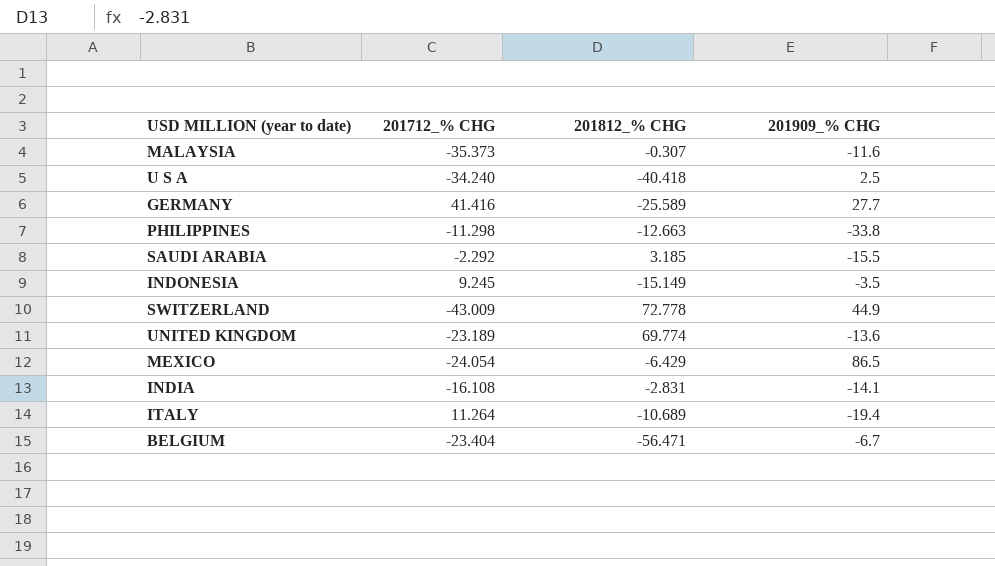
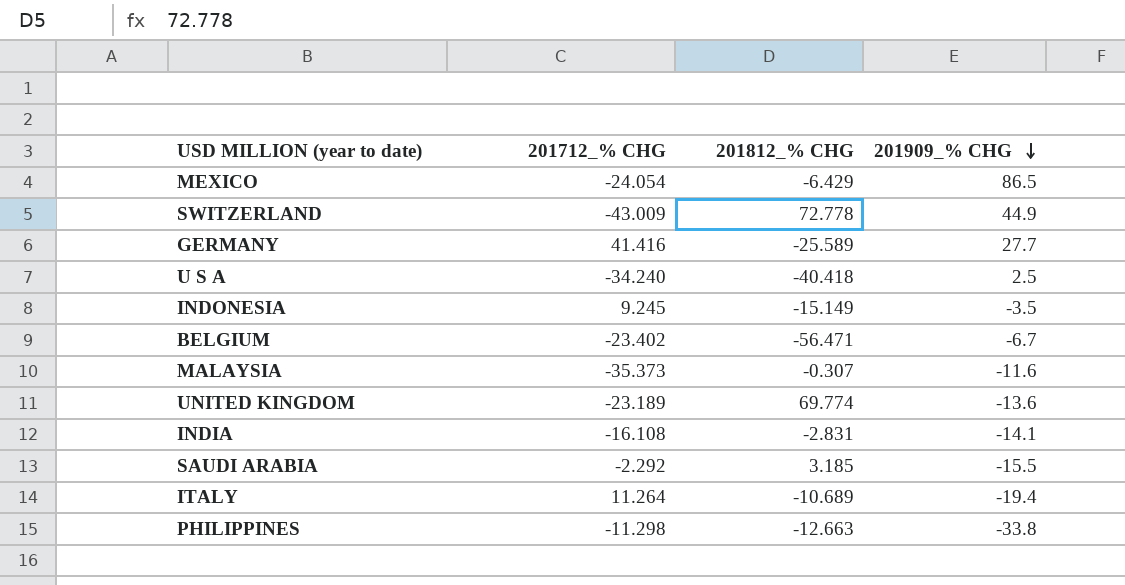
row order: none -> 201909_% CHG descending
BELGIUM | 201712_% CHG: -23.404 -> -23.402

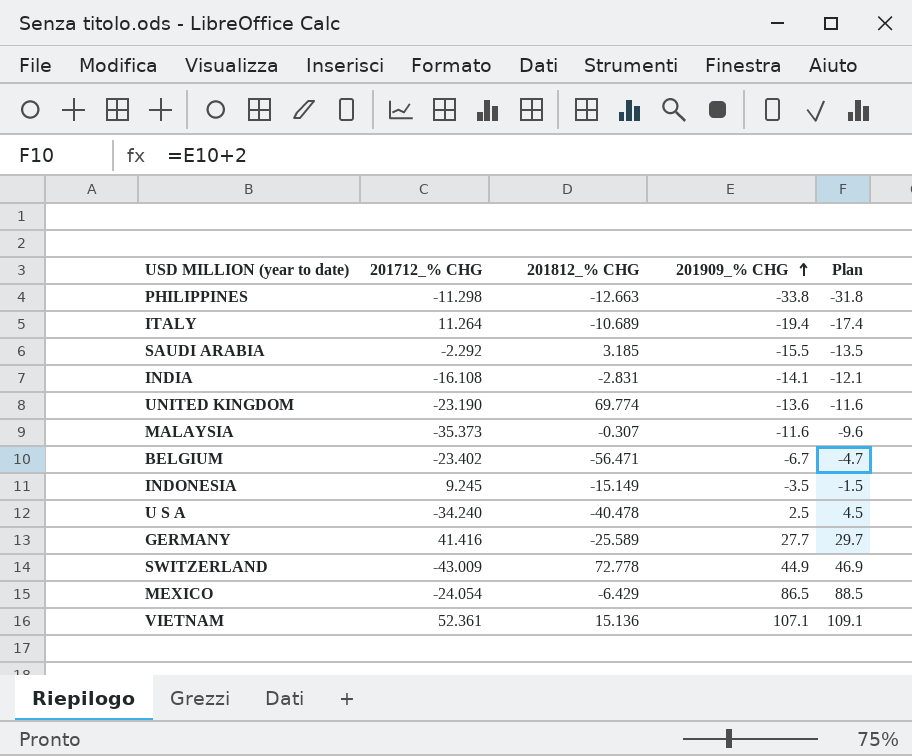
row order: 201909_% CHG descending -> 201909_% CHG ascending
column Plan | formula: none -> [201909_% CHG] + 2
UNITED KINGDOM | 201712_% CHG: -23.189 -> -23.190
U S A | 201812_% CHG: -40.418 -> -40.478
row VIETNAM: none -> 52.361 | 15.136 | 107.1 | 109.1

